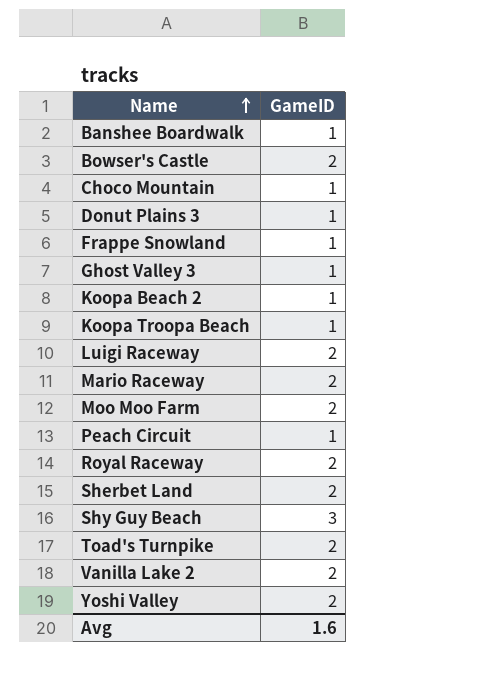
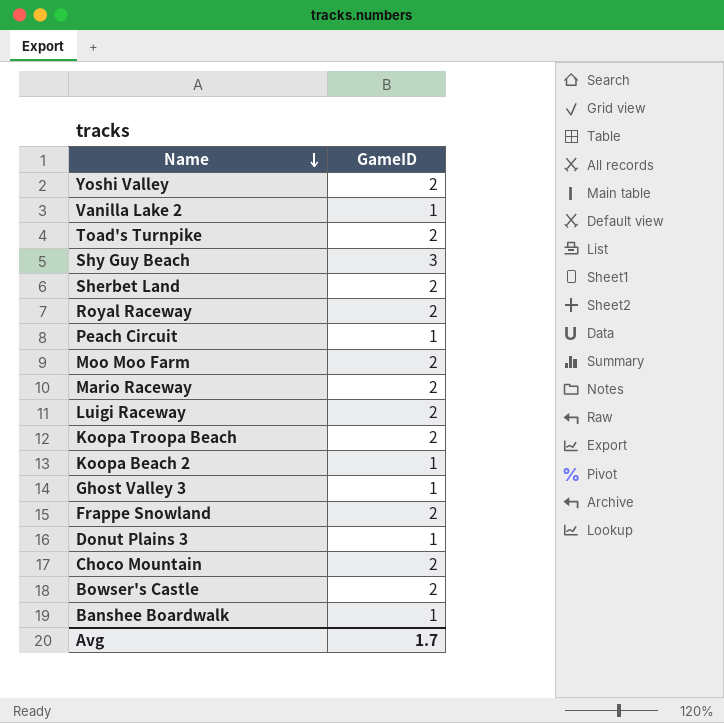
row order: Name ascending -> Name descending
Vanilla Lake 2 | GameID: 2 -> 1
Koopa Troopa Beach | GameID: 1 -> 2
Frappe Snowland | GameID: 1 -> 2
Choco Mountain | GameID: 1 -> 2
Avg | GameID: 1.6 -> 1.7

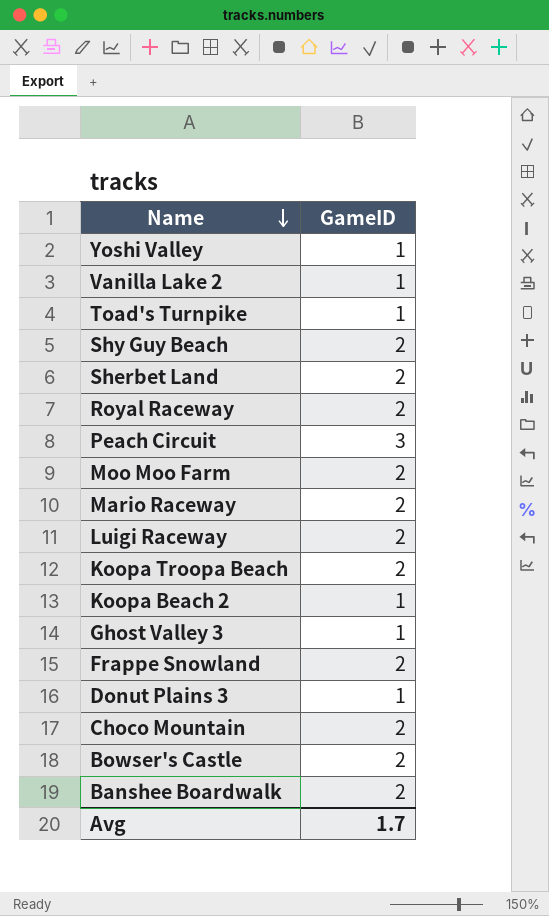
Yoshi Valley | GameID: 2 -> 1
Toad's Turnpike | GameID: 2 -> 1
Shy Guy Beach | GameID: 3 -> 2
Peach Circuit | GameID: 1 -> 3
Banshee Boardwalk | GameID: 1 -> 2

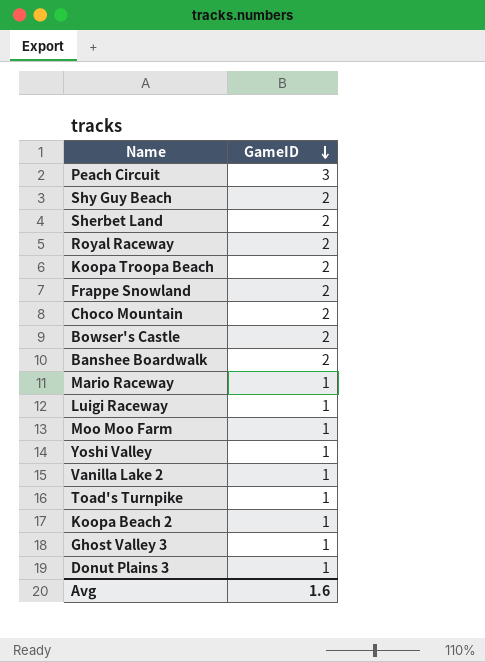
row order: Name descending -> GameID descending
Mario Raceway | GameID: 2 -> 1
Luigi Raceway | GameID: 2 -> 1
Moo Moo Farm | GameID: 2 -> 1
Avg | GameID: 1.7 -> 1.6

